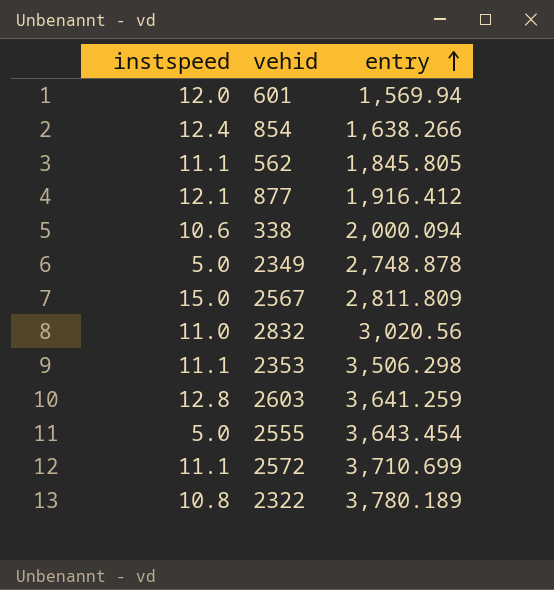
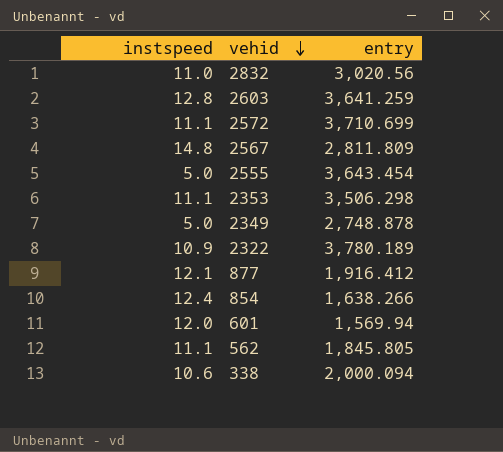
row order: entry ascending -> vehid descending
2567 | instspeed: 15.0 -> 14.8
2322 | instspeed: 10.8 -> 10.9

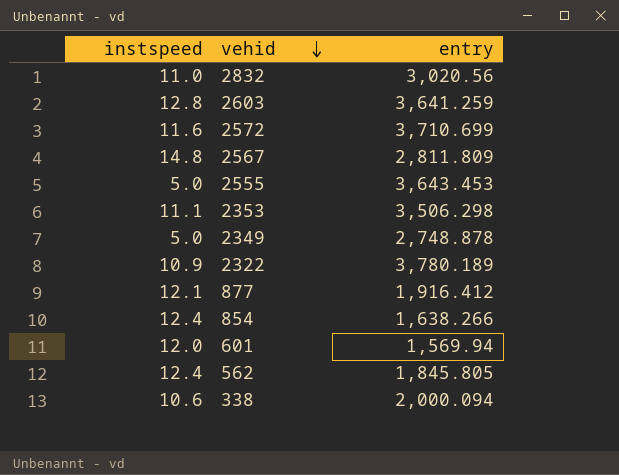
2572 | instspeed: 11.1 -> 11.6
2555 | entry: 3,643.454 -> 3,643.453
562 | instspeed: 11.1 -> 12.4

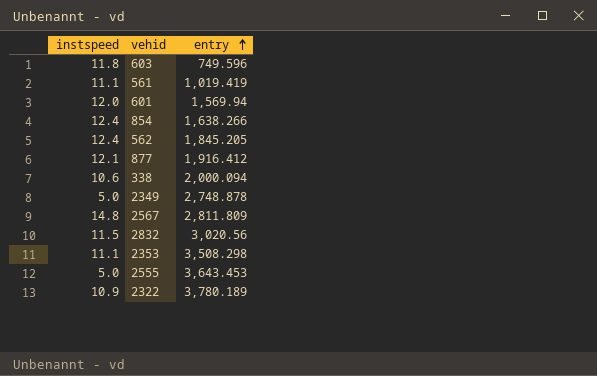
row order: vehid descending -> entry ascending
row 2603: 12.8 | 3,641.259 -> none
row 2572: 11.6 | 3,710.699 -> none
row 603: none -> 11.8 | 749.596
row 561: none -> 11.1 | 1,019.419
562 | entry: 1,845.805 -> 1,845.205
2832 | instspeed: 11.0 -> 11.5
2353 | entry: 3,506.298 -> 3,508.298

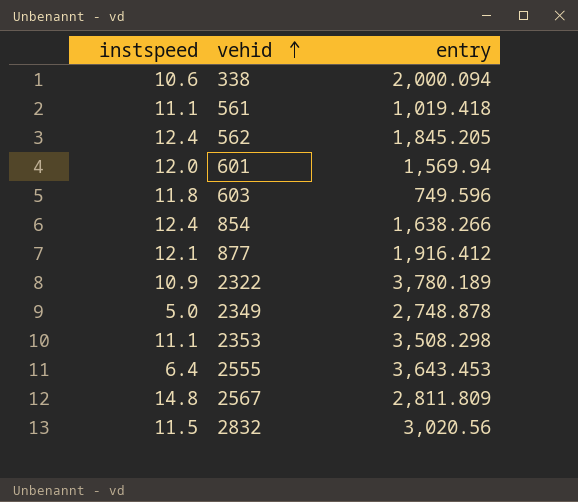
row order: entry ascending -> vehid ascending
561 | entry: 1,019.419 -> 1,019.418
2555 | instspeed: 5.0 -> 6.4

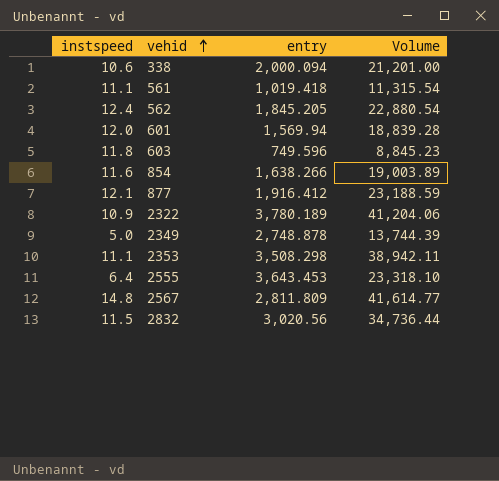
column Volume | formula: none -> [instspeed] * [entry]
854 | instspeed: 12.4 -> 11.6

